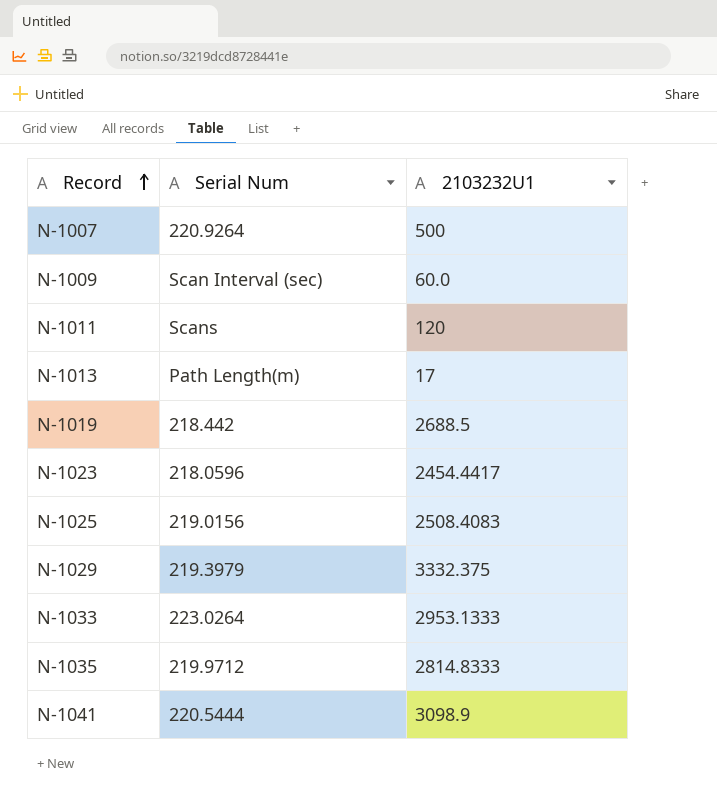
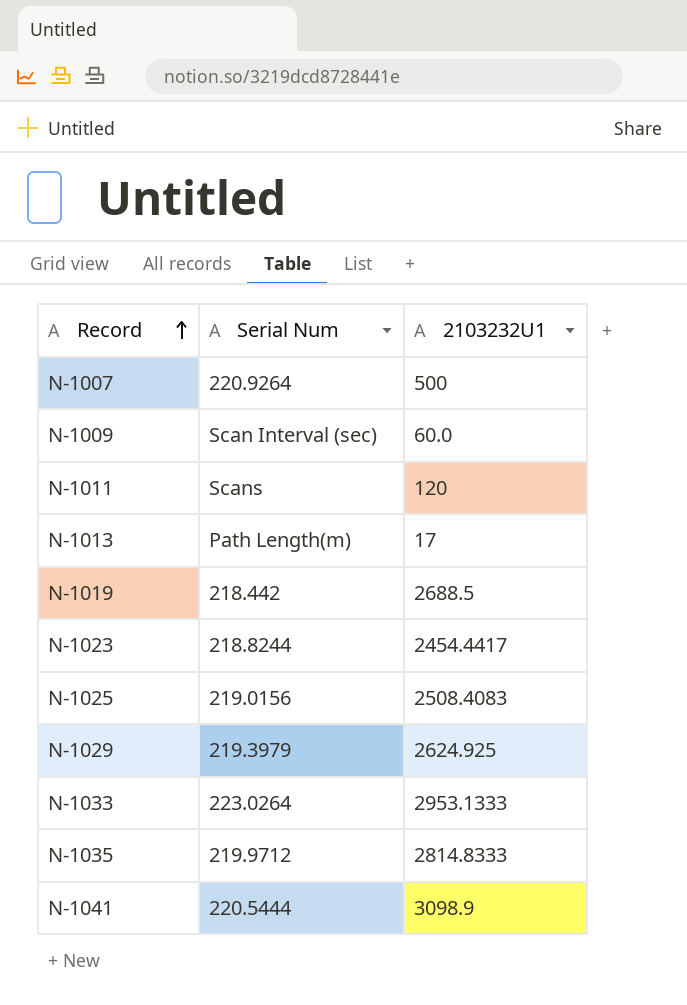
N-1023 | Serial Num: 218.0596 -> 218.8244
N-1029 | 2103232U1: 3332.375 -> 2624.925

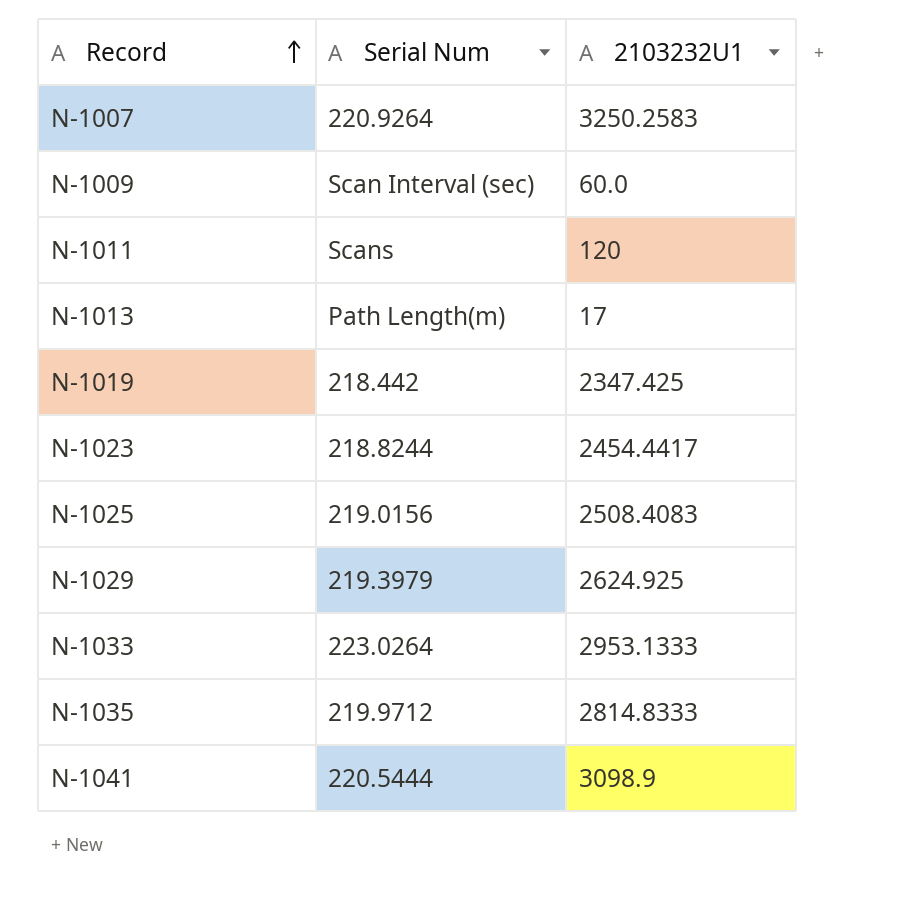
N-1007 | 2103232U1: 500 -> 3250.2583
N-1019 | 2103232U1: 2688.5 -> 2347.425

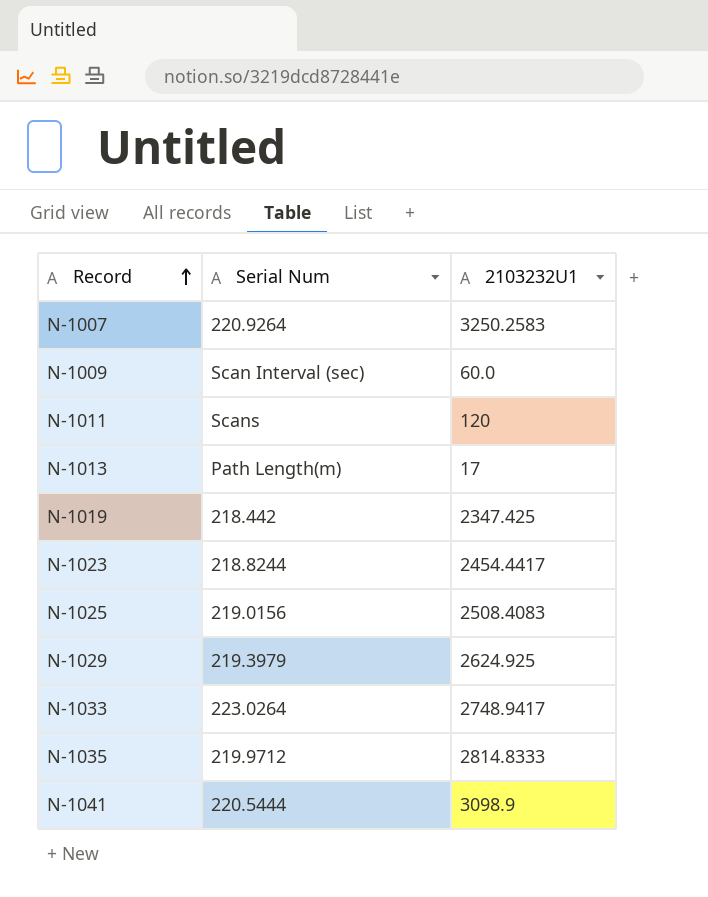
N-1033 | 2103232U1: 2953.1333 -> 2748.9417

